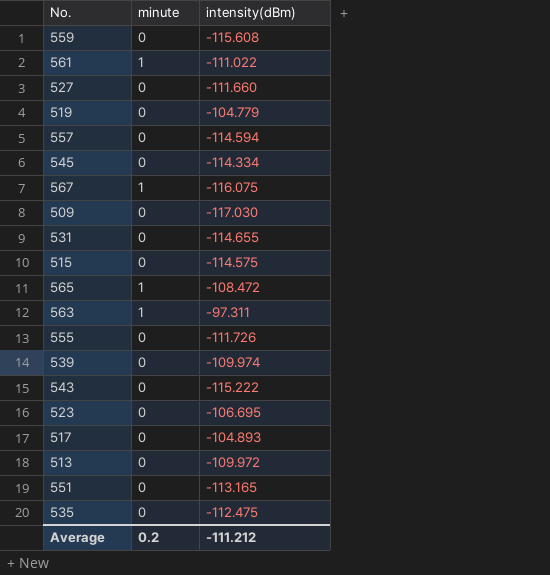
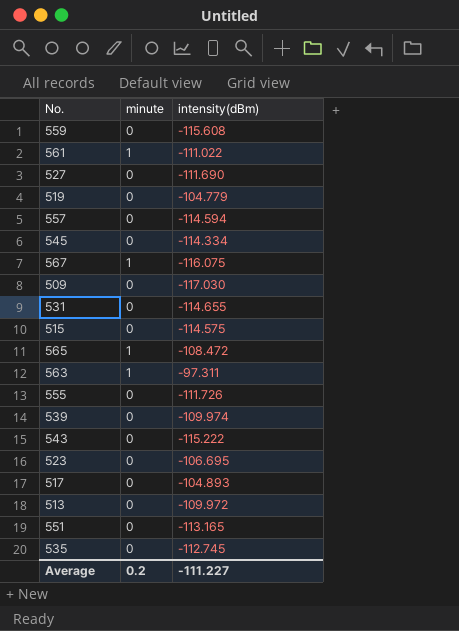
527 | intensity(dBm): -111.660 -> -111.690
535 | intensity(dBm): -112.475 -> -112.745
Average | intensity(dBm): -111.212 -> -111.227

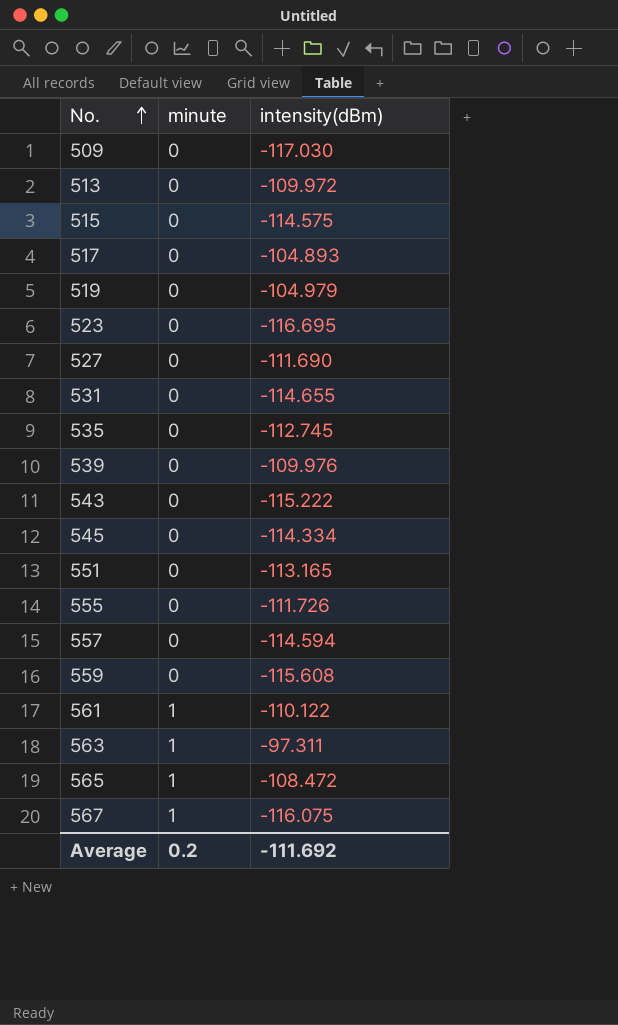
row order: none -> No. ascending
519 | intensity(dBm): -104.779 -> -104.979
523 | intensity(dBm): -106.695 -> -116.695
539 | intensity(dBm): -109.974 -> -109.976
561 | intensity(dBm): -111.022 -> -110.122
Average | intensity(dBm): -111.227 -> -111.692

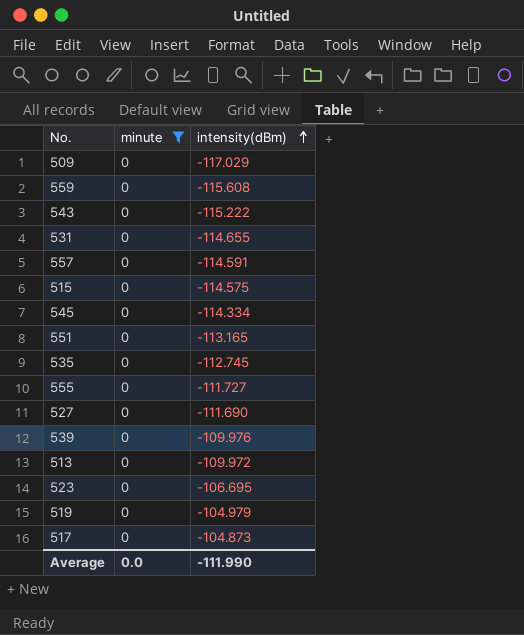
filter: none -> minute = 0
row order: No. ascending -> intensity(dBm) ascending
509 | intensity(dBm): -117.030 -> -117.029
557 | intensity(dBm): -114.594 -> -114.591
555 | intensity(dBm): -111.726 -> -111.727
523 | intensity(dBm): -116.695 -> -106.695
517 | intensity(dBm): -104.893 -> -104.873
Average | minute: 0.2 -> 0.0
Average | intensity(dBm): -111.692 -> -111.990

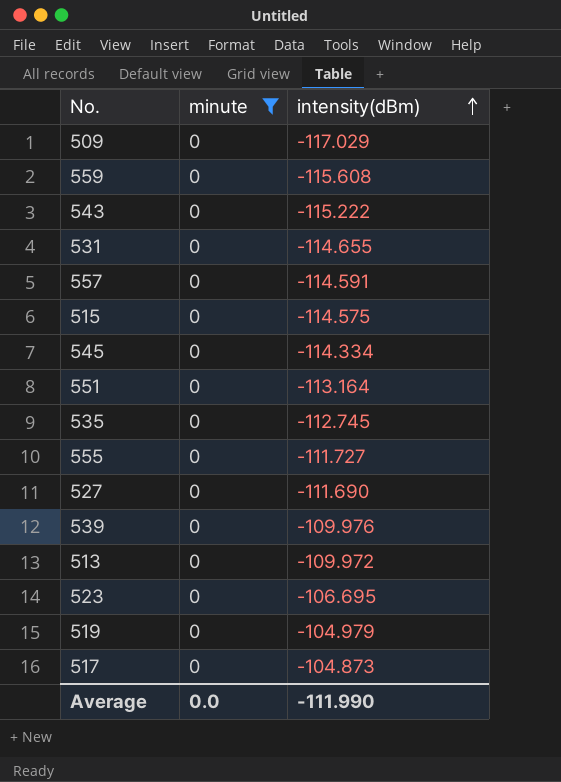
551 | intensity(dBm): -113.165 -> -113.164

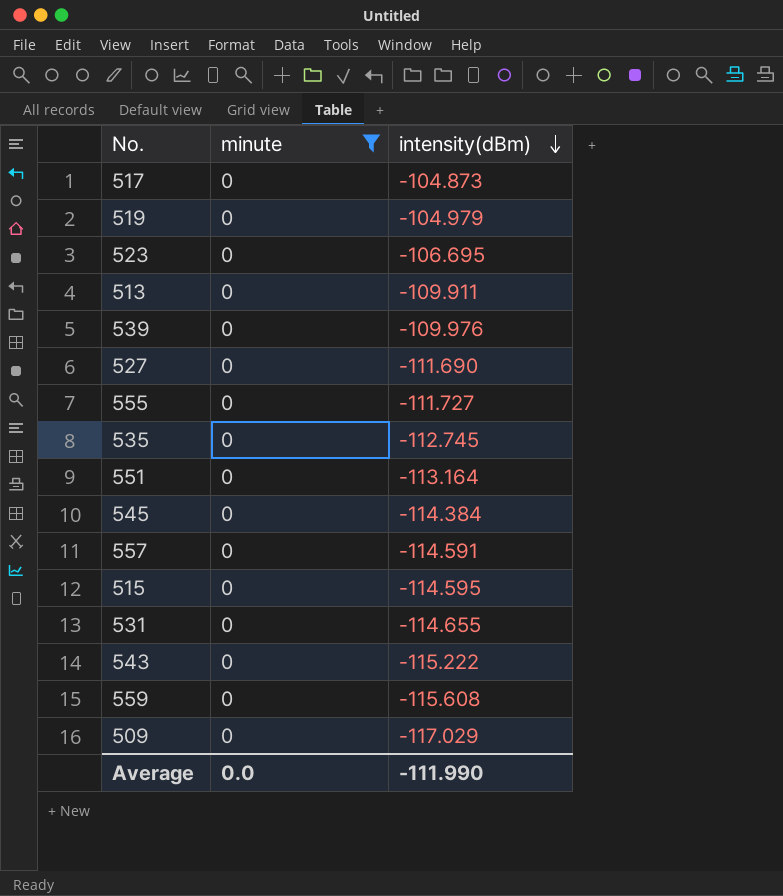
row order: intensity(dBm) ascending -> intensity(dBm) descending
513 | intensity(dBm): -109.972 -> -109.911
545 | intensity(dBm): -114.334 -> -114.384
515 | intensity(dBm): -114.575 -> -114.595

